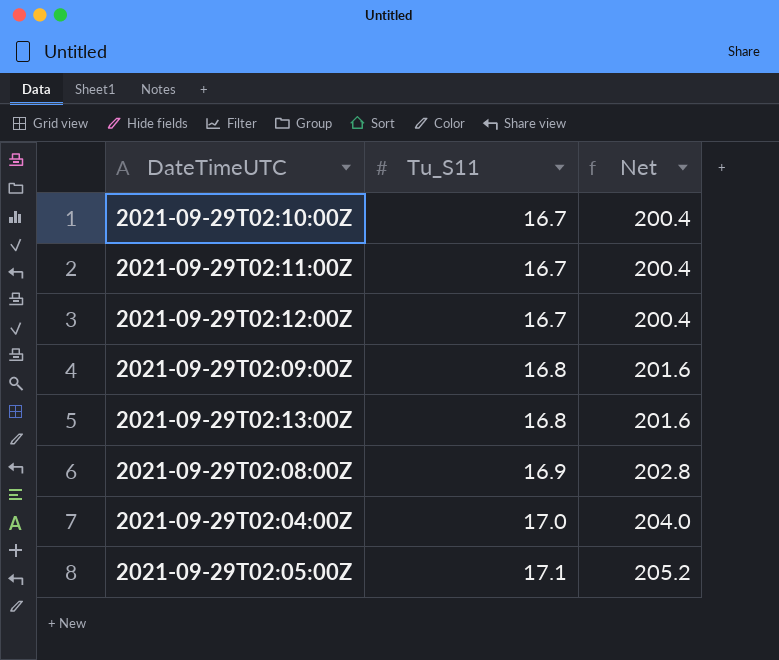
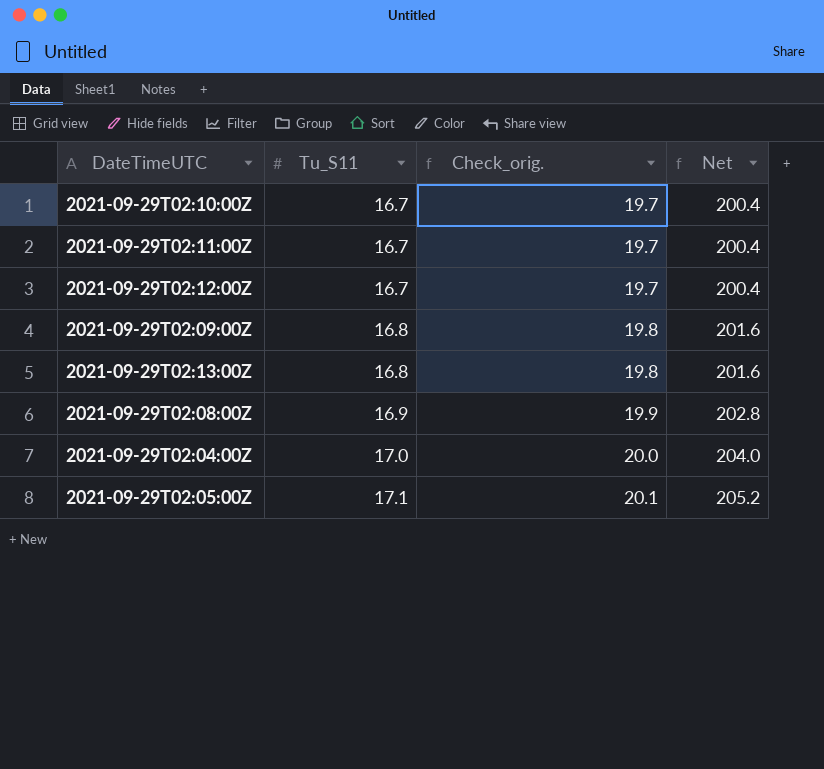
column Check_orig. | formula: none -> [Tu_S11] + 3

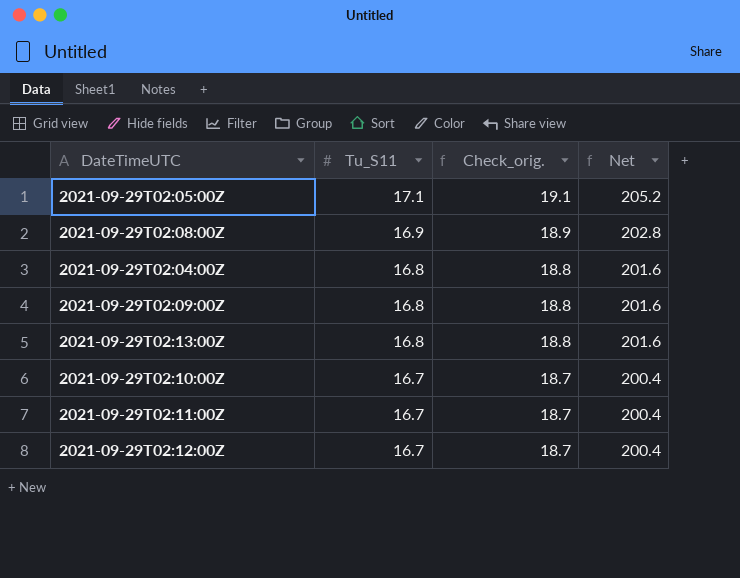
row order: Tu_S11 ascending -> Tu_S11 descending
column Check_orig. | formula: [Tu_S11] + 3 -> [Tu_S11] + 2
2021-09-29T02:04:00Z | Tu_S11: 17.0 -> 16.8
2021-09-29T02:04:00Z | Net: 204.0 -> 201.6

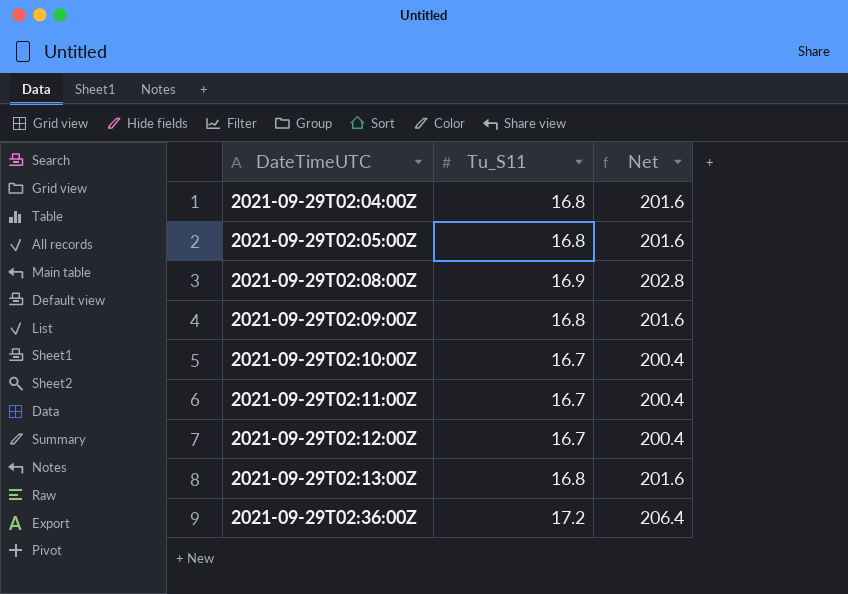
row order: Tu_S11 descending -> DateTimeUTC ascending
column Check_orig. | formula: [Tu_S11] + 2 -> none
2021-09-29T02:05:00Z | Tu_S11: 17.1 -> 16.8
2021-09-29T02:05:00Z | Net: 205.2 -> 201.6
row 2021-09-29T02:36:00Z: none -> 17.2 | 206.4

